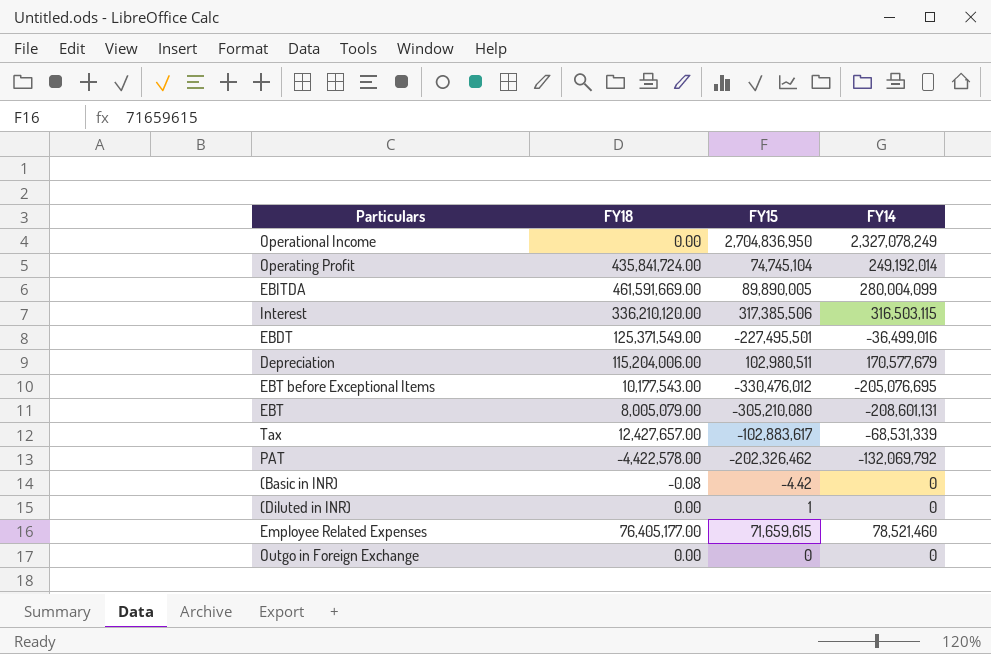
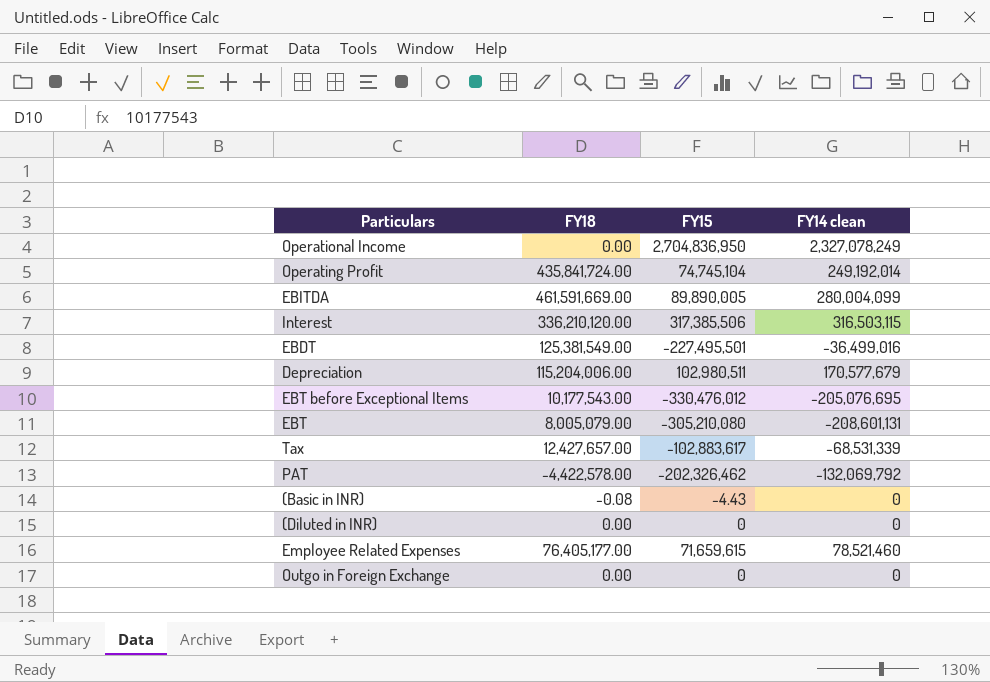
column name: FY14 -> FY14 clean
EBDT | FY18: 125,371,549.00 -> 125,381,549.00
(Basic in INR) | FY15: -4.42 -> -4.43
(Diluted in INR) | FY15: 1 -> 0

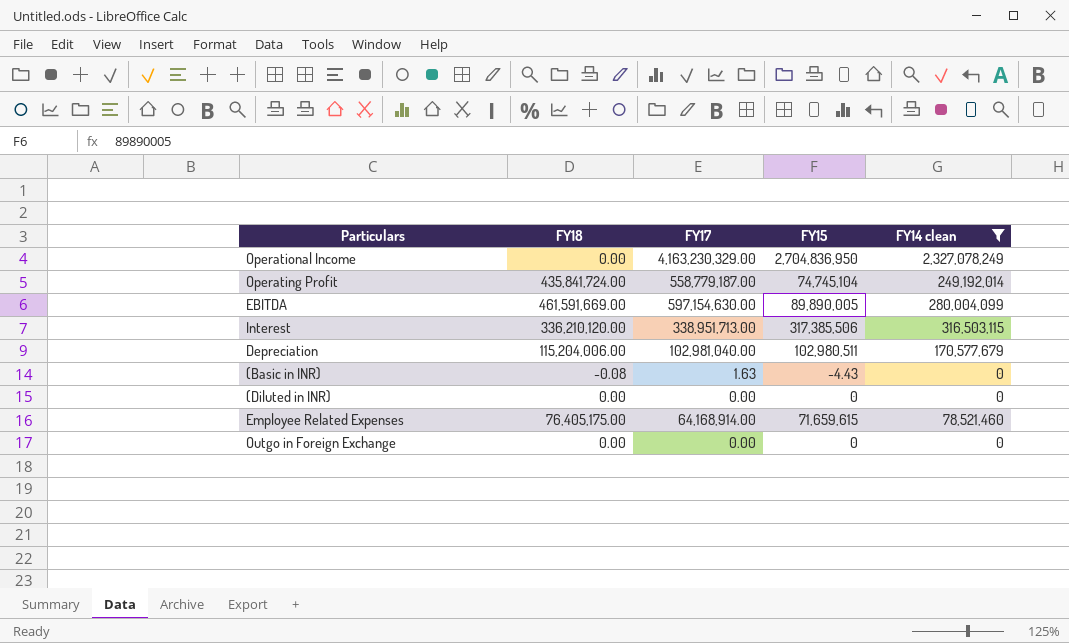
filter: none -> FY14 clean >= 0
column FY17 | position: none -> 3
Employee Related Expenses | FY18: 76,405,177.00 -> 76,405,175.00

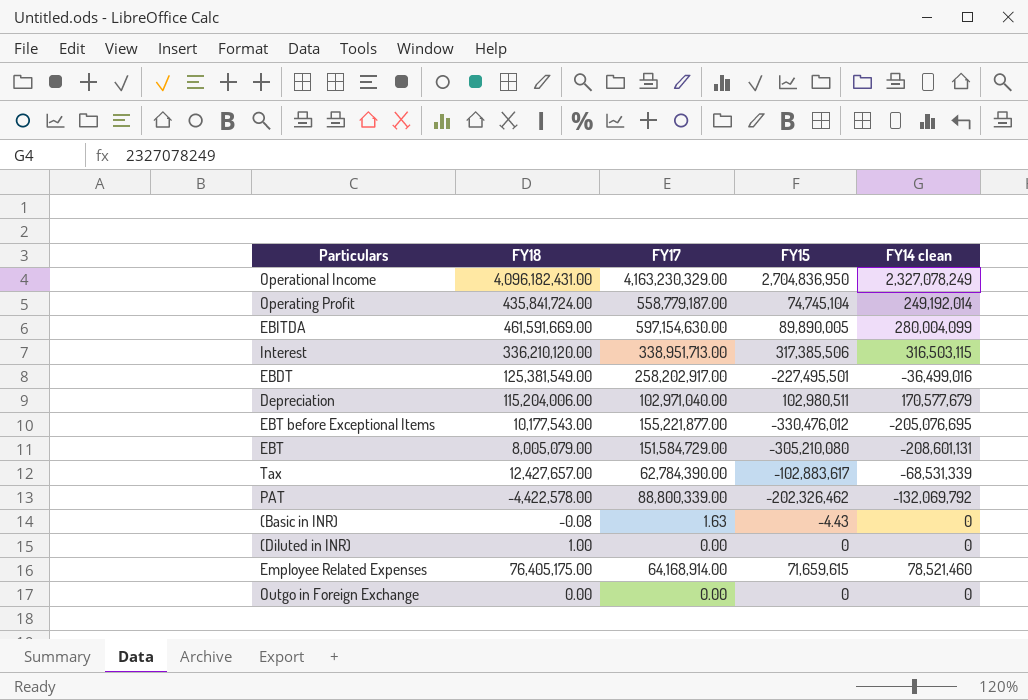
filter: FY14 clean >= 0 -> none
Operational Income | FY18: 0.00 -> 4,096,182,431.00
Depreciation | FY17: 102,981,040.00 -> 102,971,040.00
(Diluted in INR) | FY18: 0.00 -> 1.00

